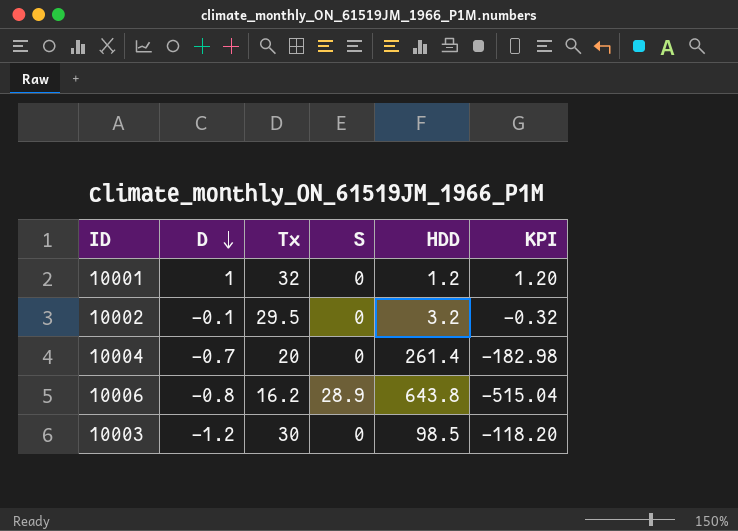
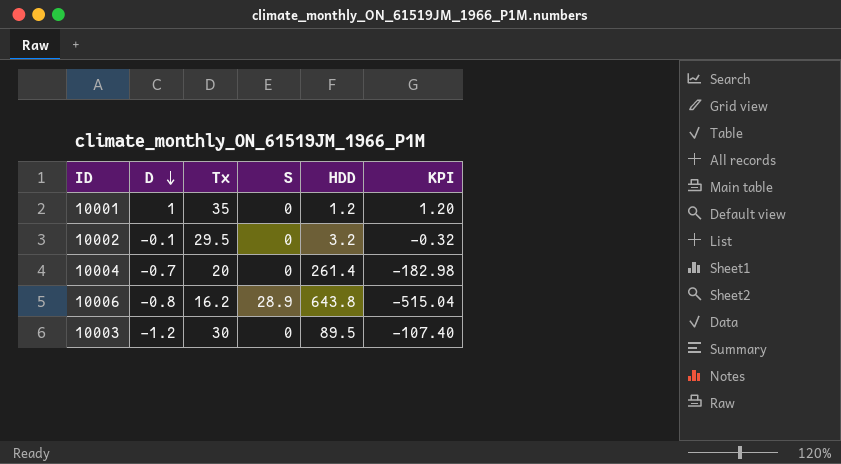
10001 | Tx: 32 -> 35
10003 | HDD: 98.5 -> 89.5
10003 | KPI: -118.20 -> -107.40

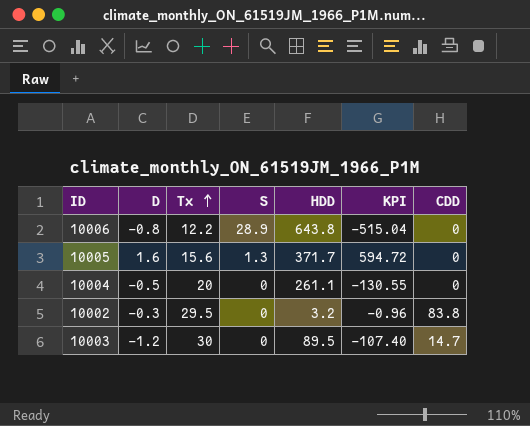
row order: D descending -> Tx ascending
column CDD | position: none -> 7
row 10001: 1 | 35 | 0 | 1.2 | 1.20 -> none
10006 | Tx: 16.2 -> 12.2
row 10005: none -> 1.6 | 15.6 | 1.3 | 371.7 | 594.72 | 0
10004 | D: -0.7 -> -0.5
10004 | HDD: 261.4 -> 261.1
10004 | KPI: -182.98 -> -130.55
10002 | D: -0.1 -> -0.3
10002 | KPI: -0.32 -> -0.96

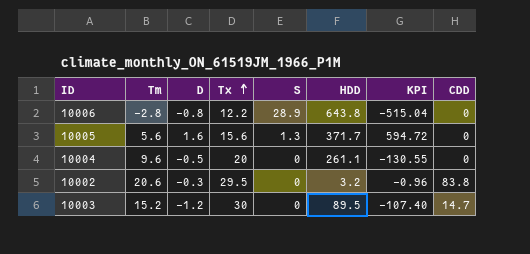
column Tm | position: none -> 2

